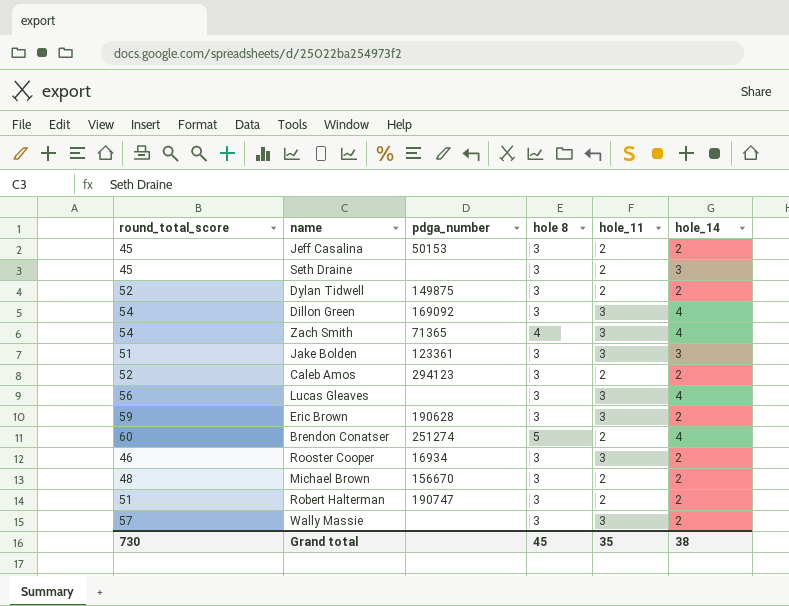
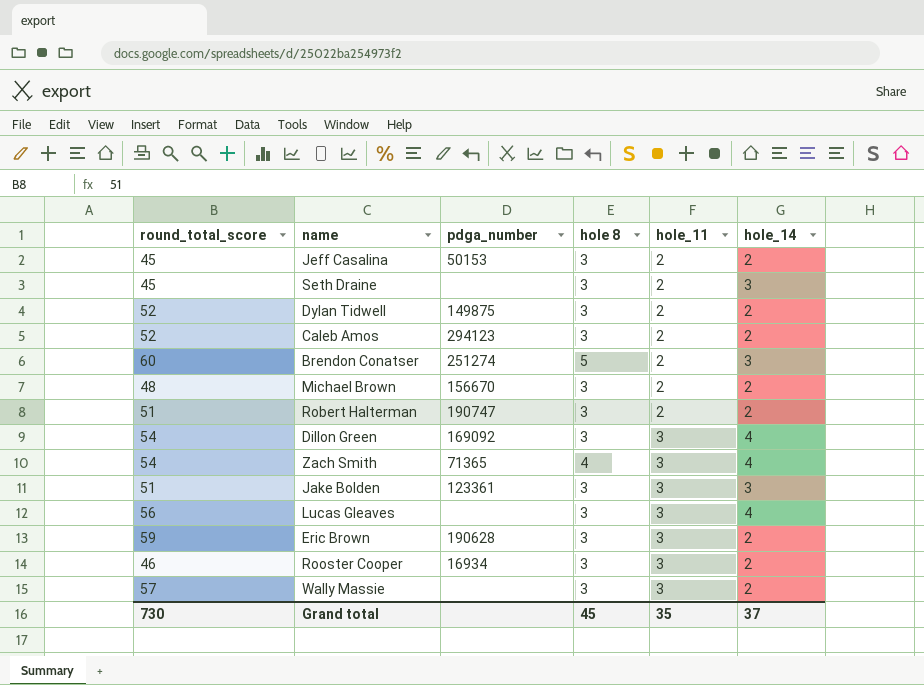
row order: none -> hole_11 ascending
Brendon Conatser | hole_14: 4 -> 3
Grand total | hole_14: 38 -> 37

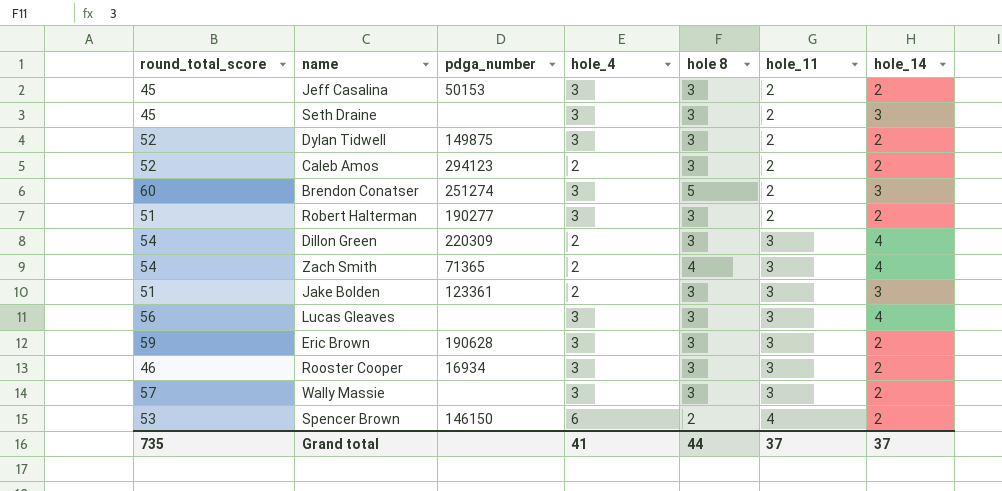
column hole_4 | position: none -> 4
row Michael Brown: 48 | 156670 | 3 | 2 | 2 -> none
Robert Halterman | pdga_number: 190747 -> 190277
Dillon Green | pdga_number: 169092 -> 220309
row Spencer Brown: none -> 53 | 146150 | 6 | 2 | 4 | 2
Grand total | round_total_score: 730 -> 735
Grand total | hole 8: 45 -> 44
Grand total | hole_11: 35 -> 37

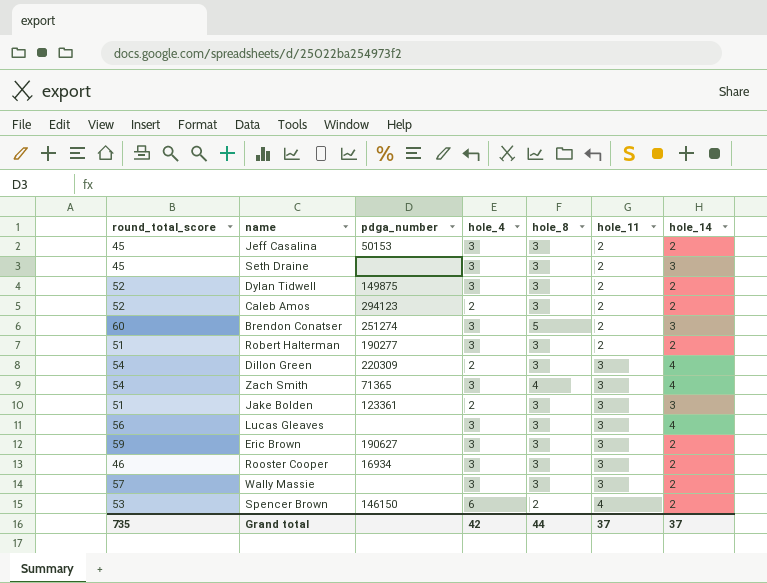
column name: hole 8 -> hole_8
Zach Smith | hole_4: 2 -> 3
Eric Brown | pdga_number: 190628 -> 190627
Grand total | hole_4: 41 -> 42

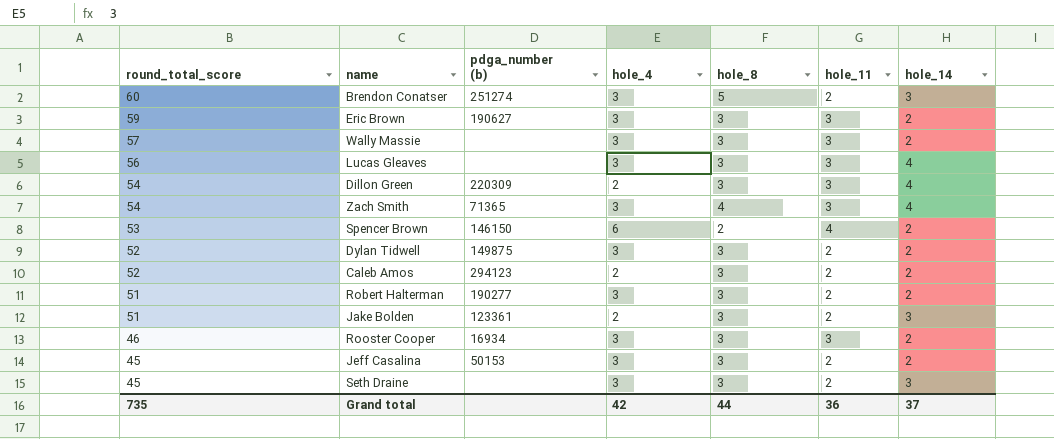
row order: hole_11 ascending -> round_total_score descending
column name: pdga_number -> pdga_number (b)
Jake Bolden | hole_11: 3 -> 2
Grand total | hole_11: 37 -> 36

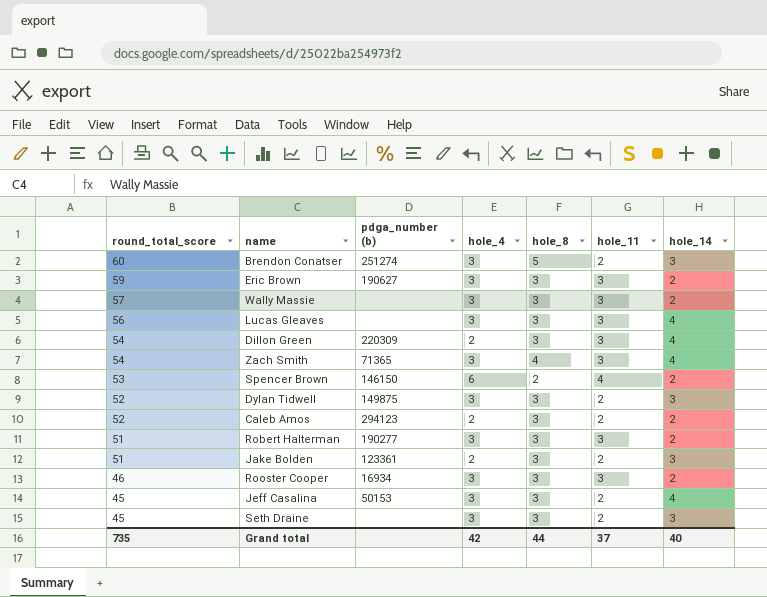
Dylan Tidwell | hole_14: 2 -> 3
Robert Halterman | hole_11: 2 -> 3
Jeff Casalina | hole_14: 2 -> 4
Grand total | hole_11: 36 -> 37
Grand total | hole_14: 37 -> 40

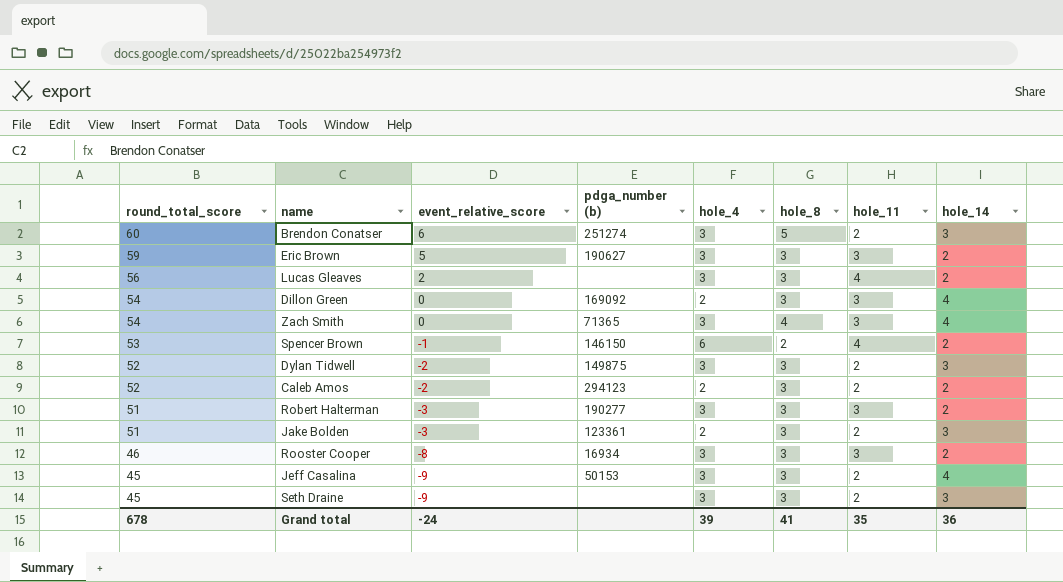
column event_relative_score | position: none -> 3
row Wally Massie: 57 | none | 3 | 3 | 3 | 2 -> none
Lucas Gleaves | hole_11: 3 -> 4
Lucas Gleaves | hole_14: 4 -> 2
Dillon Green | pdga_number (b): 220309 -> 169092
Grand total | round_total_score: 735 -> 678
Grand total | hole_4: 42 -> 39
Grand total | hole_8: 44 -> 41
Grand total | hole_11: 37 -> 35
Grand total | hole_14: 40 -> 36

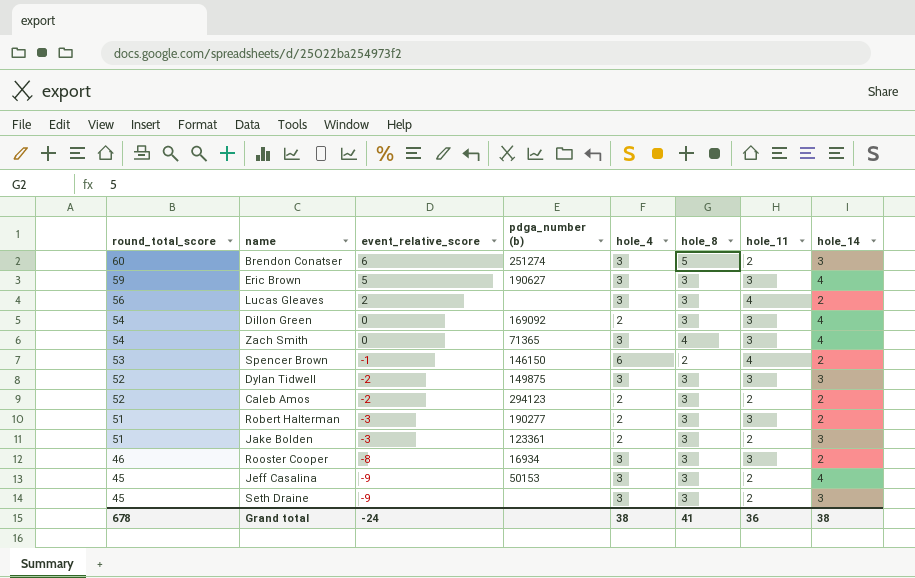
Eric Brown | hole_14: 2 -> 4
Dylan Tidwell | hole_11: 2 -> 3
Robert Halterman | hole_4: 3 -> 2
Grand total | hole_4: 39 -> 38
Grand total | hole_11: 35 -> 36
Grand total | hole_14: 36 -> 38

